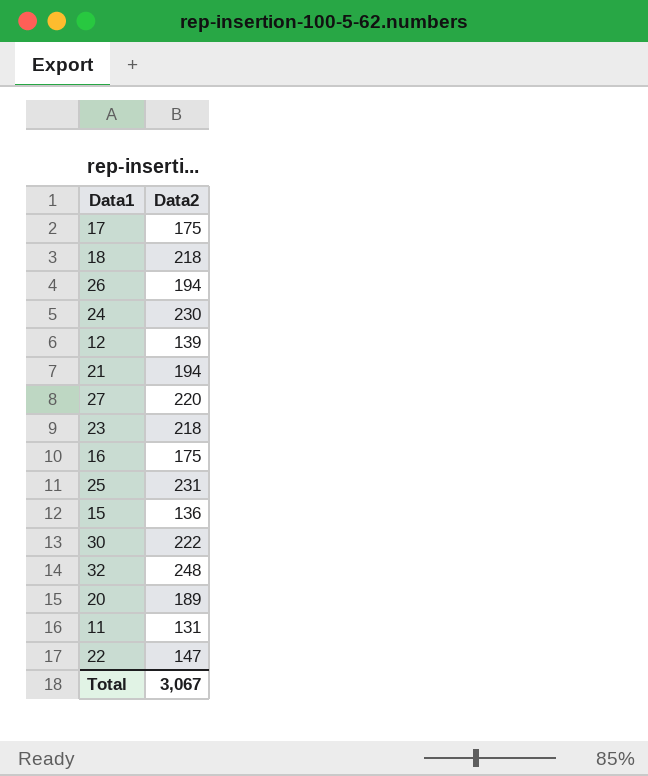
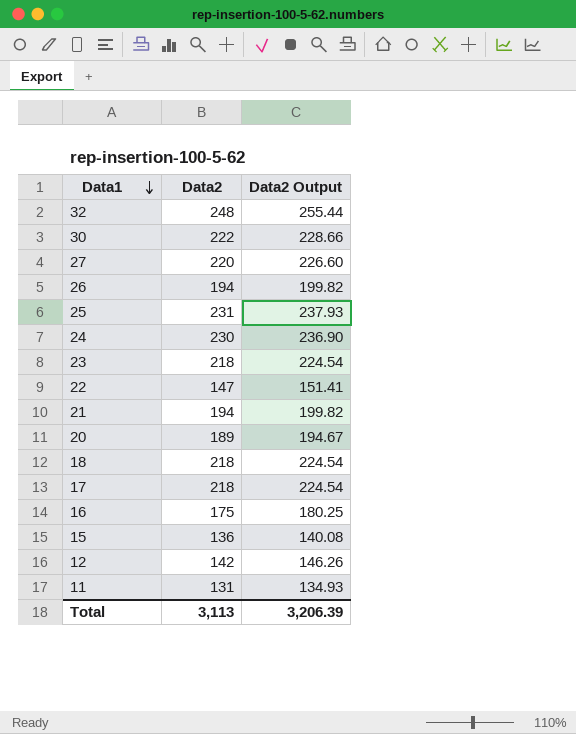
row order: none -> Data1 descending
column Data2 Output | formula: none -> [Data2] * 1.03
17 | Data2: 175 -> 218
12 | Data2: 139 -> 142
Total | Data2: 3,067 -> 3,113

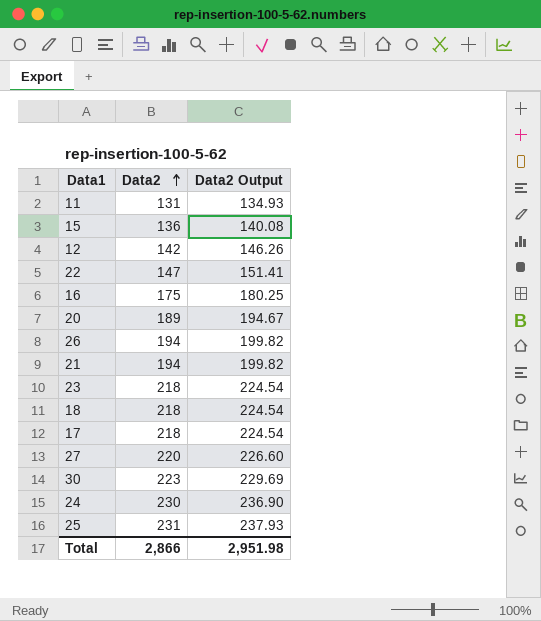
row order: Data1 descending -> Data2 ascending
row 32: 248 | 255.44 -> none
30 | Data2: 222 -> 223
30 | Data2 Output: 228.66 -> 229.69
Total | Data2: 3,113 -> 2,866
Total | Data2 Output: 3,206.39 -> 2,951.98

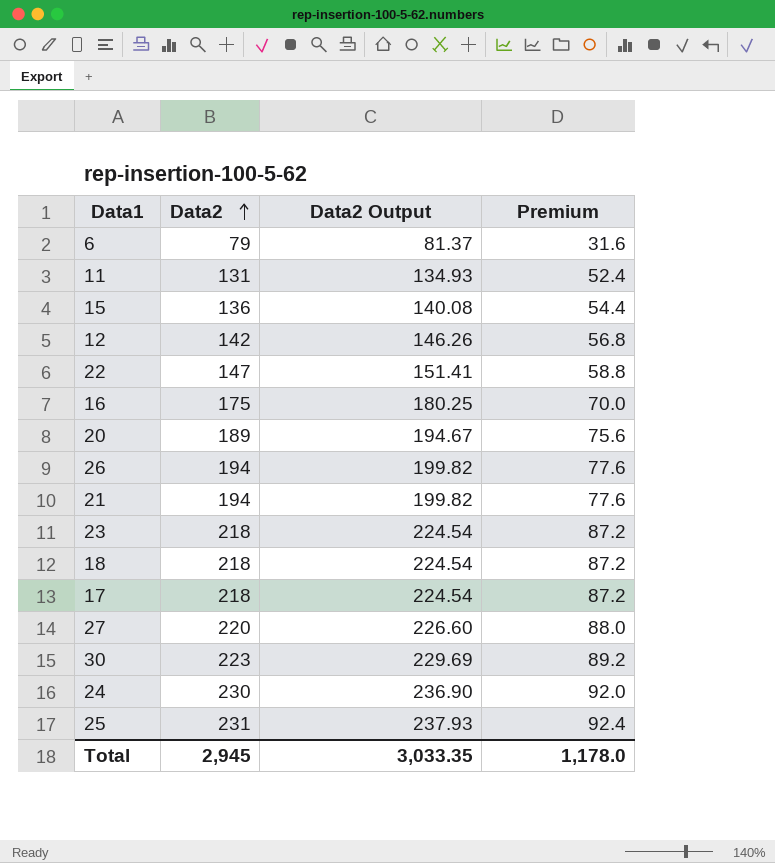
column Premium | formula: none -> [Data2] * 0.4
row 6: none -> 79 | 81.37 | 31.6
Total | Data2: 2,866 -> 2,945
Total | Data2 Output: 2,951.98 -> 3,033.35

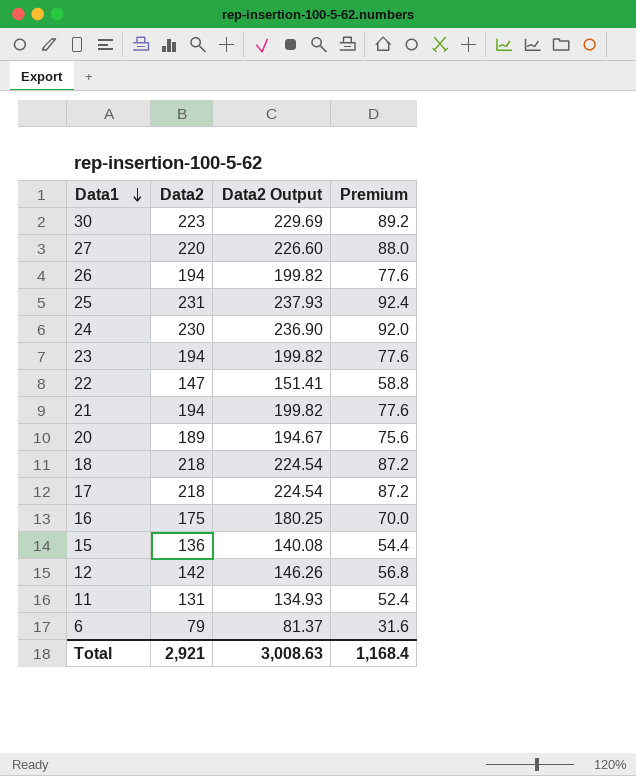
row order: Data2 ascending -> Data1 descending
23 | Data2: 218 -> 194
23 | Data2 Output: 224.54 -> 199.82
23 | Premium: 87.2 -> 77.6
Total | Data2: 2,945 -> 2,921
Total | Data2 Output: 3,033.35 -> 3,008.63
Total | Premium: 1,178.0 -> 1,168.4

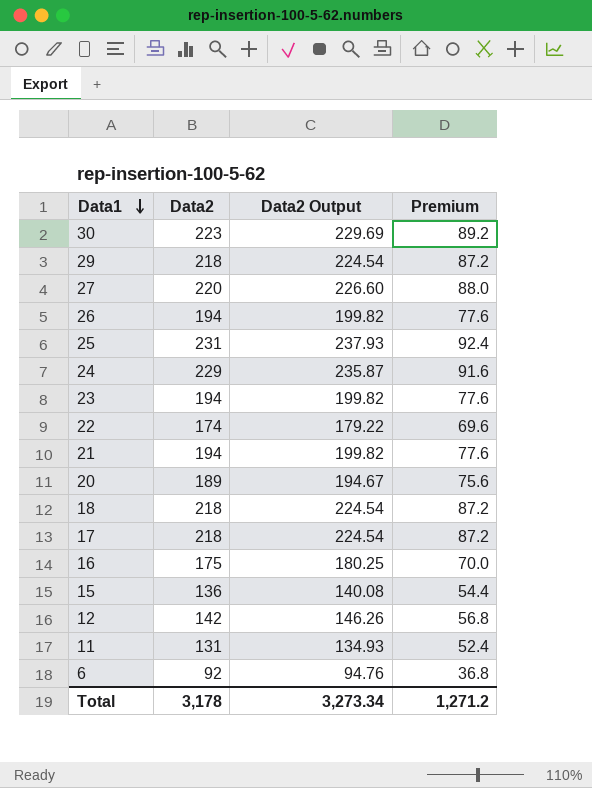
row 29: none -> 218 | 224.54 | 87.2
24 | Data2: 230 -> 229
24 | Data2 Output: 236.90 -> 235.87
24 | Premium: 92.0 -> 91.6
22 | Data2: 147 -> 174
22 | Data2 Output: 151.41 -> 179.22
22 | Premium: 58.8 -> 69.6
6 | Data2: 79 -> 92
6 | Data2 Output: 81.37 -> 94.76
6 | Premium: 31.6 -> 36.8
Total | Data2: 2,921 -> 3,178
Total | Data2 Output: 3,008.63 -> 3,273.34
Total | Premium: 1,168.4 -> 1,271.2

